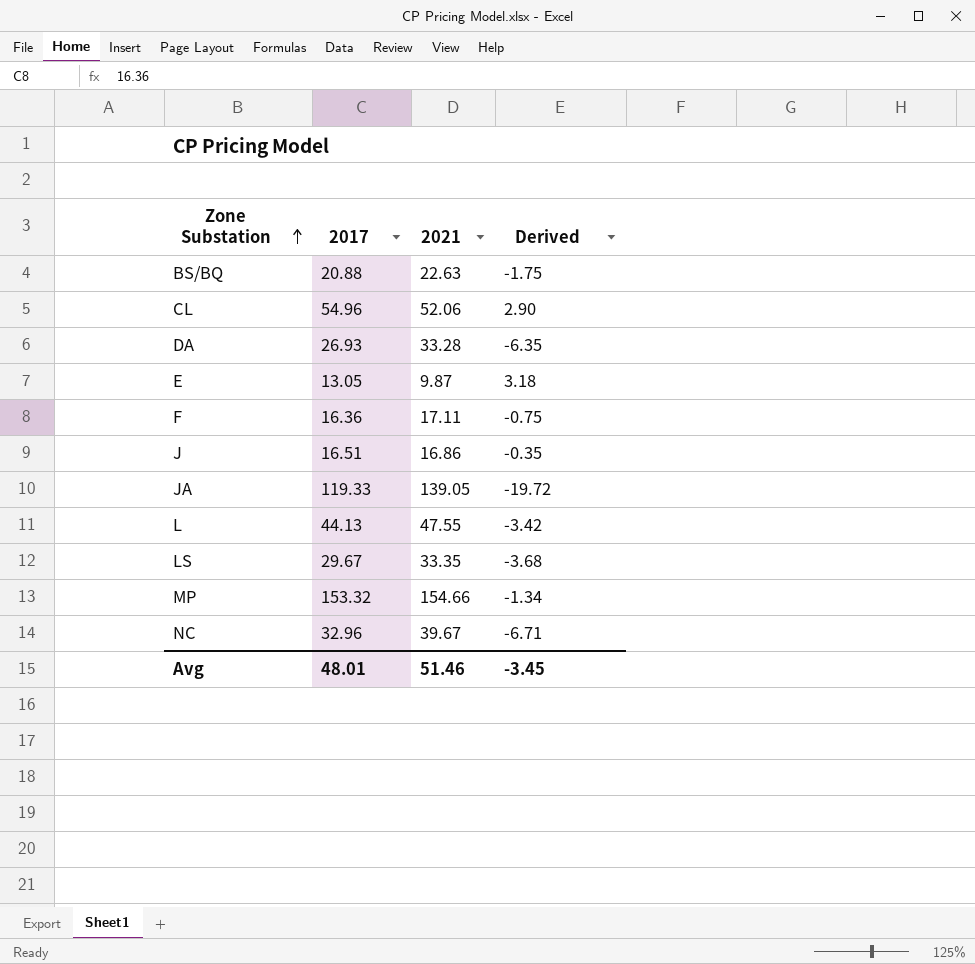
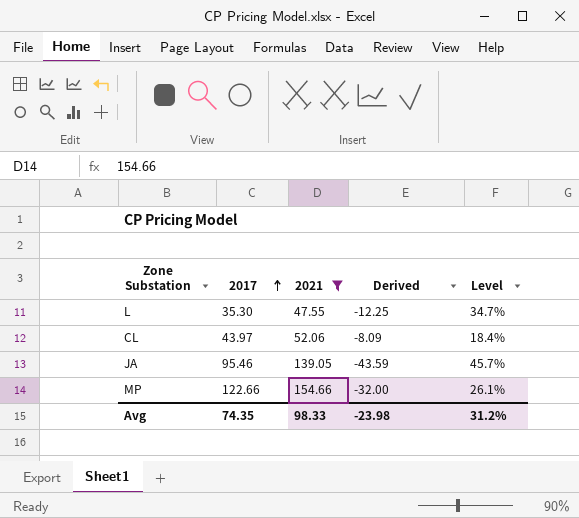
filter: none -> 2021 >= 47.55
row order: Zone Substation ascending -> 2017 ascending
column Level | formula: none -> ([2021] - [2017]) / [2017]
L | 2017: 44.13 -> 35.30
L | Derived: -3.42 -> -12.25
CL | 2017: 54.96 -> 43.97
CL | Derived: 2.90 -> -8.09
JA | 2017: 119.33 -> 95.46
JA | Derived: -19.72 -> -43.59
MP | 2017: 153.32 -> 122.66
MP | Derived: -1.34 -> -32.00
Avg | 2017: 48.01 -> 74.35
Avg | 2021: 51.46 -> 98.33
Avg | Derived: -3.45 -> -23.98

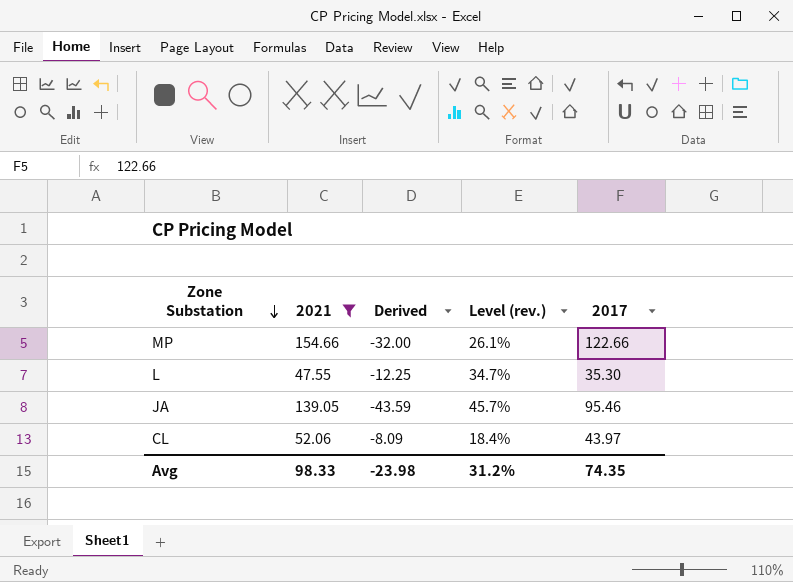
row order: 2017 ascending -> Zone Substation descending
column name: Level -> Level (rev.)
column 2017 | position: 2 -> 5

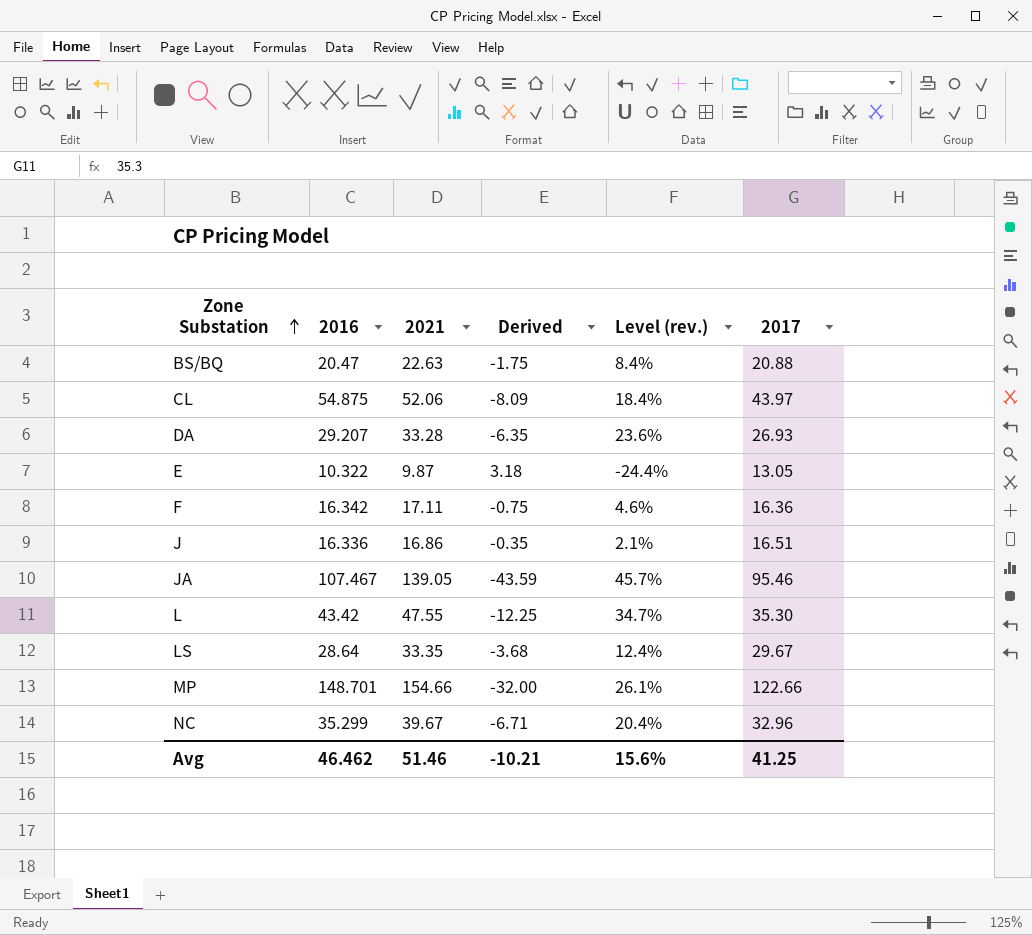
filter: 2021 >= 47.55 -> none
row order: Zone Substation descending -> Zone Substation ascending
column 2016 | position: none -> 2
Avg | 2021: 98.33 -> 51.46
Avg | Derived: -23.98 -> -10.21
Avg | Level (rev.): 31.2% -> 15.6%
Avg | 2017: 74.35 -> 41.25

